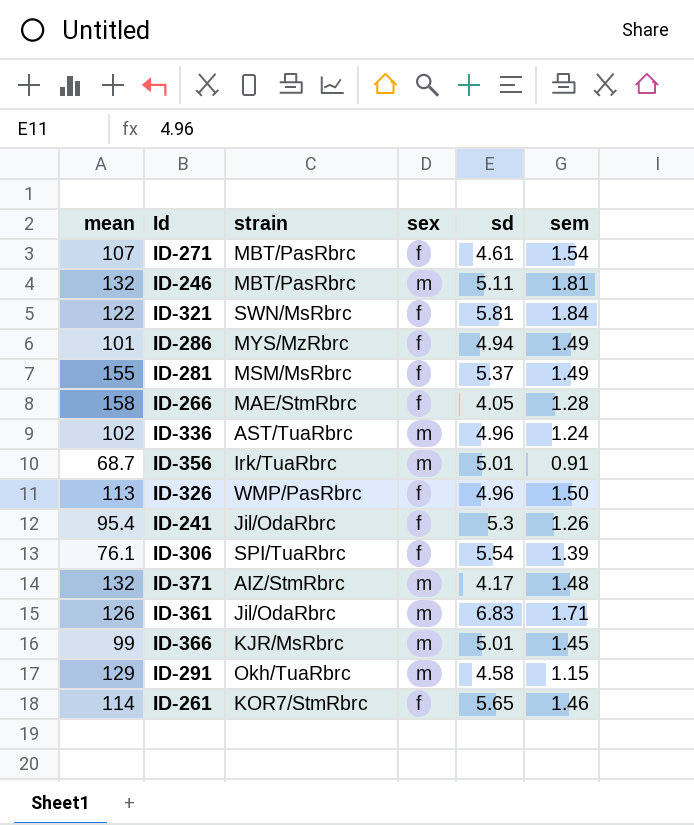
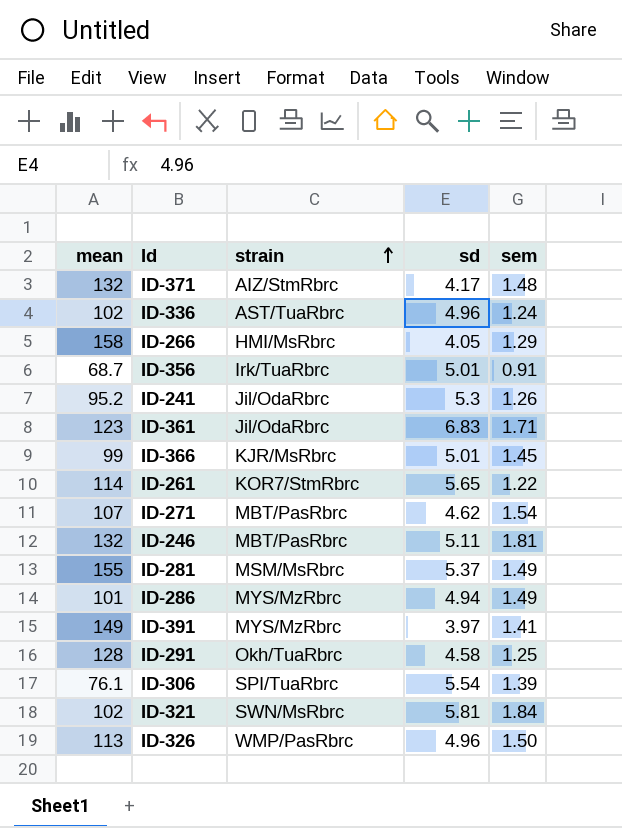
row order: none -> strain ascending
column sex | position: 4 -> none
ID-266 | strain: MAE/StmRbrc -> HMI/MsRbrc
ID-266 | sem: 1.28 -> 1.29
ID-241 | mean: 95.4 -> 95.2
ID-361 | mean: 126 -> 123
ID-261 | sem: 1.46 -> 1.22
ID-271 | sd: 4.61 -> 4.62
row ID-391: none -> 149 | MYS/MzRbrc | 3.97 | 1.41
ID-291 | mean: 129 -> 128
ID-291 | sem: 1.15 -> 1.25
ID-321 | mean: 122 -> 102

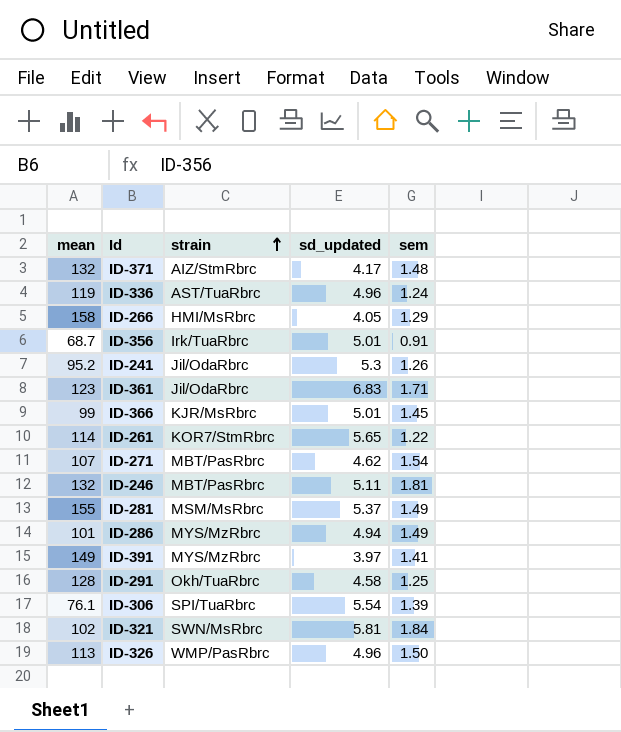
column name: sd -> sd_updated
ID-336 | mean: 102 -> 119

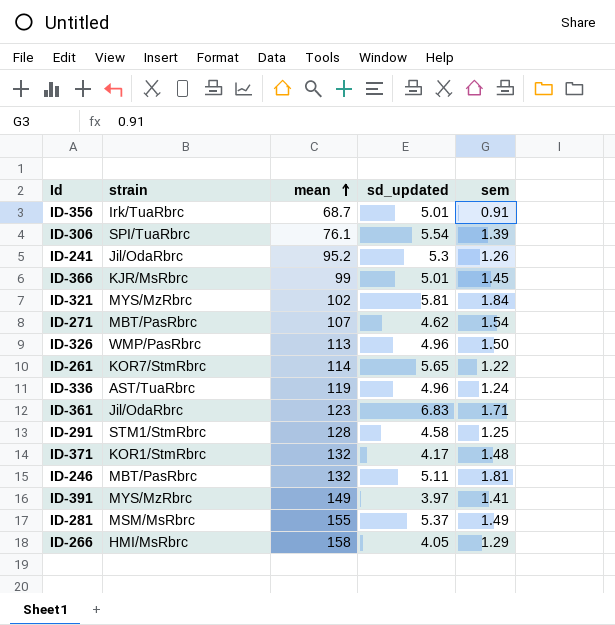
row order: strain ascending -> mean ascending
column mean | position: 1 -> 3
row ID-286: 101 | MYS/MzRbrc | 4.94 | 1.49 -> none
ID-321 | strain: SWN/MsRbrc -> MYS/MzRbrc
ID-291 | strain: Okh/TuaRbrc -> STM1/StmRbrc
ID-371 | strain: AIZ/StmRbrc -> KOR1/StmRbrc

